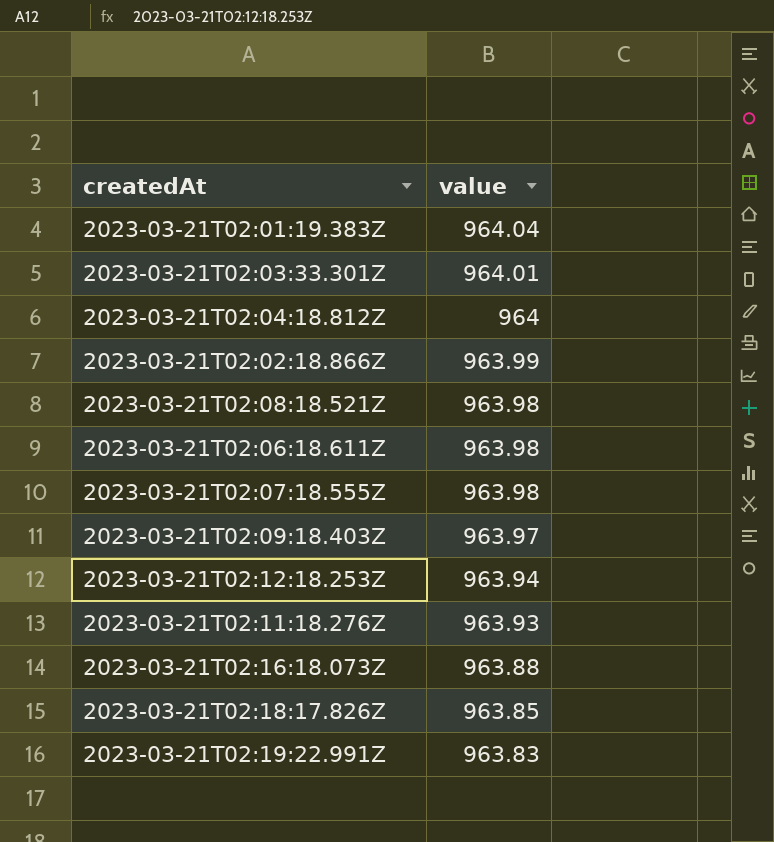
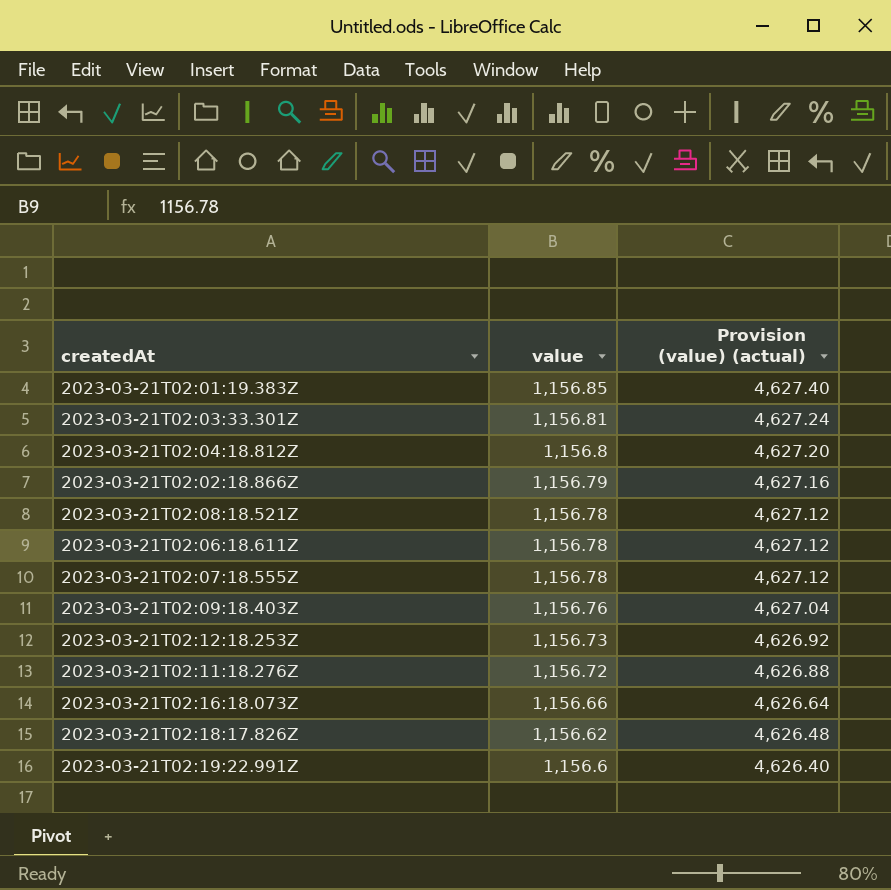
column Provision (value) (actual) | formula: none -> [value] * 4
2023-03-21T02:01:19.383Z | value: 964.04 -> 1,156.85
2023-03-21T02:03:33.301Z | value: 964.01 -> 1,156.81
2023-03-21T02:04:18.812Z | value: 964 -> 1,156.8
2023-03-21T02:02:18.866Z | value: 963.99 -> 1,156.79
2023-03-21T02:08:18.521Z | value: 963.98 -> 1,156.78
2023-03-21T02:06:18.611Z | value: 963.98 -> 1,156.78
2023-03-21T02:07:18.555Z | value: 963.98 -> 1,156.78
2023-03-21T02:09:18.403Z | value: 963.97 -> 1,156.76
2023-03-21T02:12:18.253Z | value: 963.94 -> 1,156.73
2023-03-21T02:11:18.276Z | value: 963.93 -> 1,156.72
2023-03-21T02:16:18.073Z | value: 963.88 -> 1,156.66
2023-03-21T02:18:17.826Z | value: 963.85 -> 1,156.62
2023-03-21T02:19:22.991Z | value: 963.83 -> 1,156.6

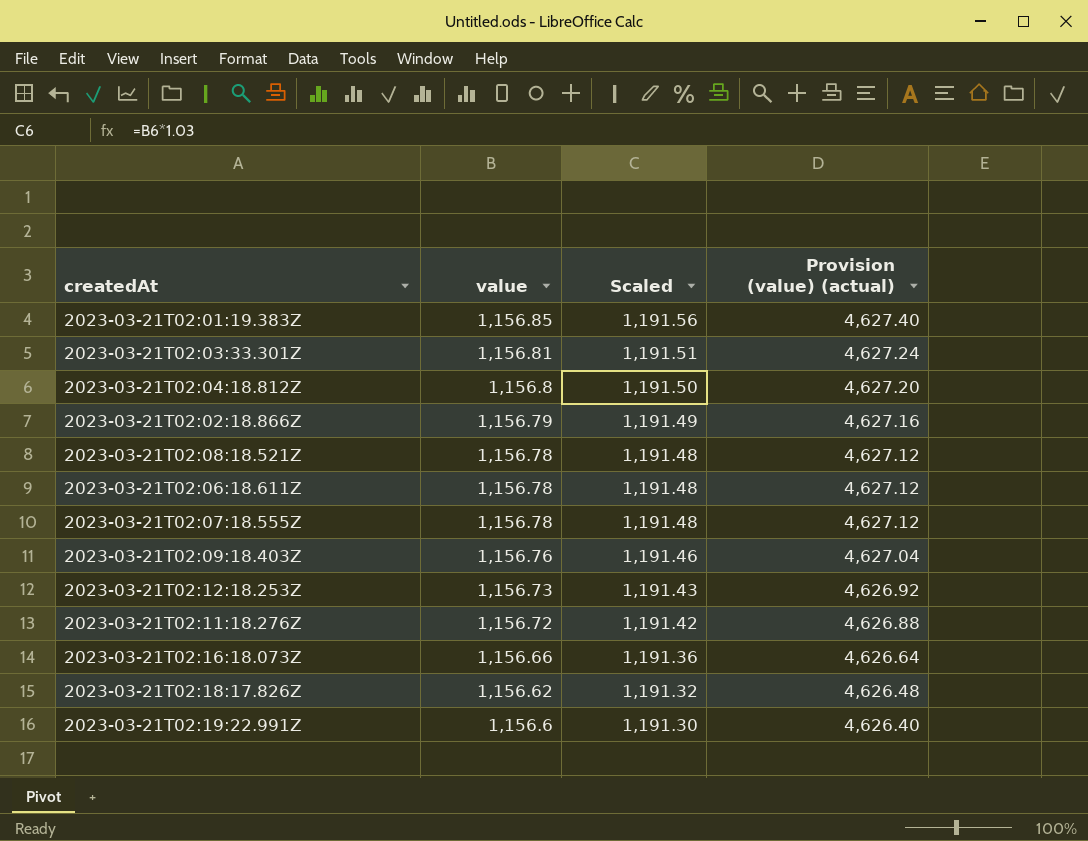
column Scaled | formula: none -> [value] * 1.03

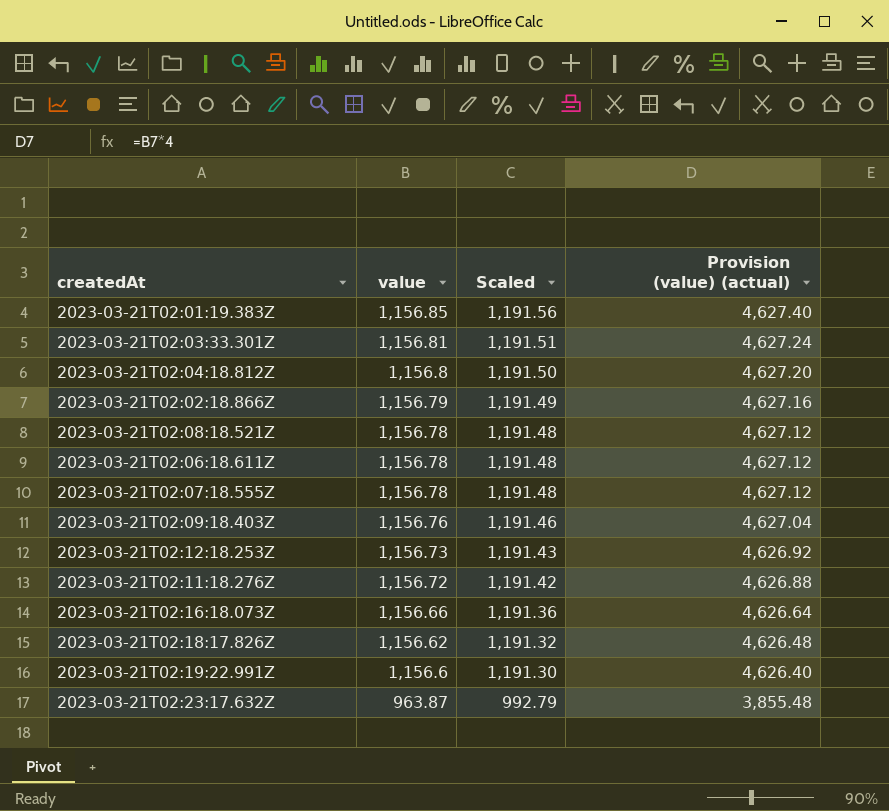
row 2023-03-21T02:23:17.632Z: none -> 963.87 | 992.79 | 3,855.48

